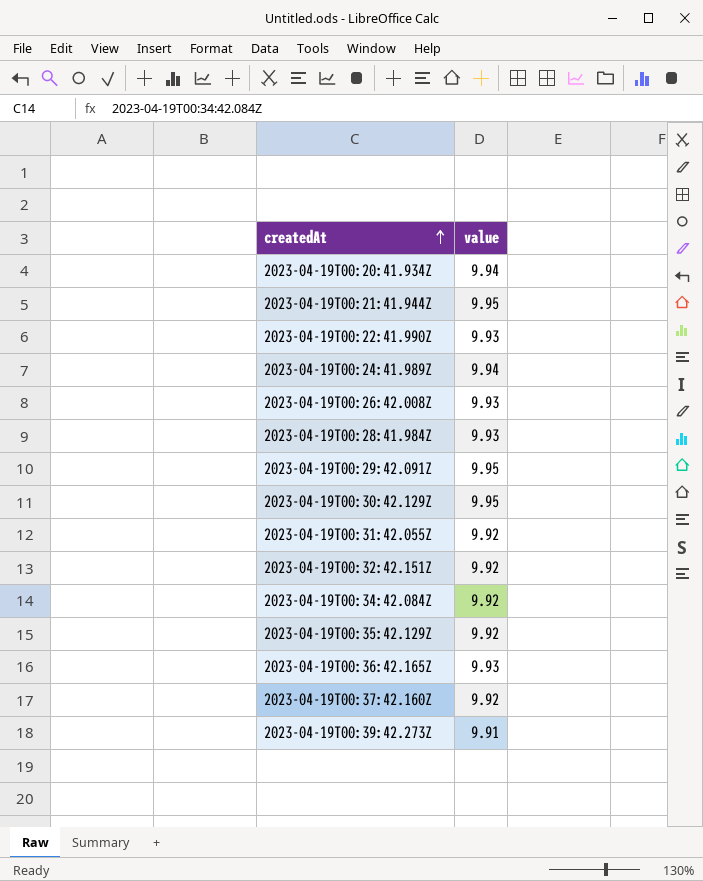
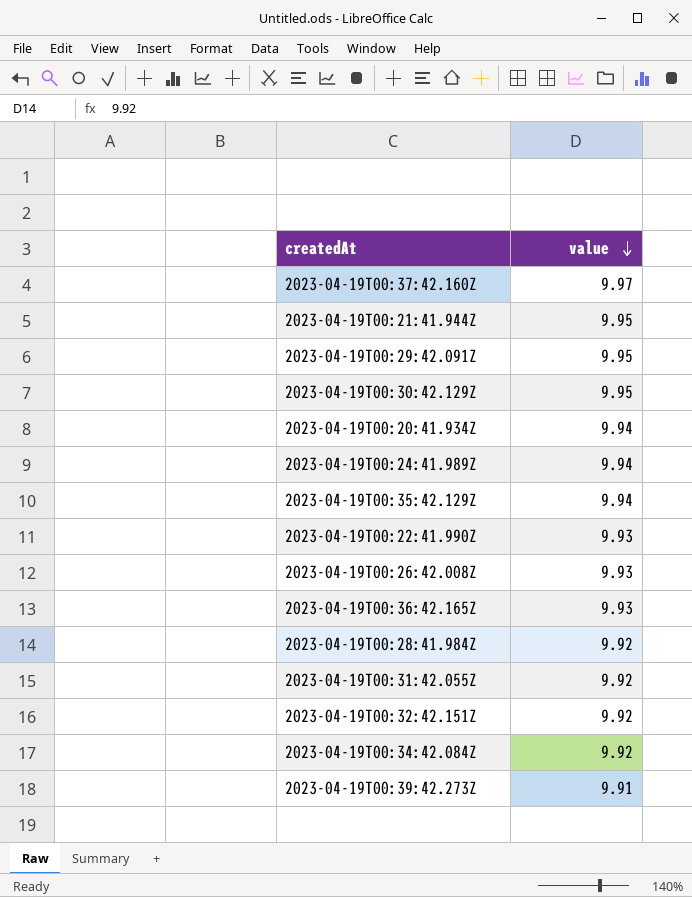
row order: createdAt ascending -> value descending
2023-04-19T00:37:42.160Z | value: 9.92 -> 9.97
2023-04-19T00:35:42.129Z | value: 9.92 -> 9.94
2023-04-19T00:28:41.984Z | value: 9.93 -> 9.92

